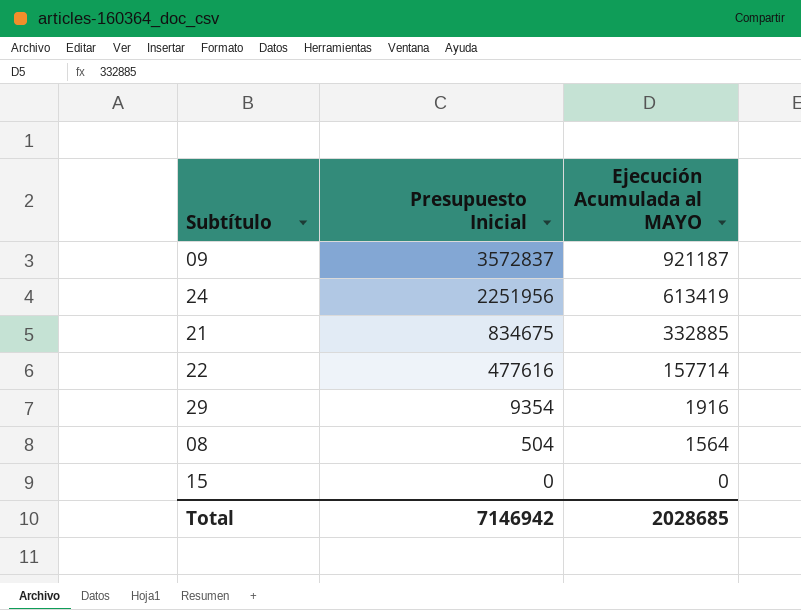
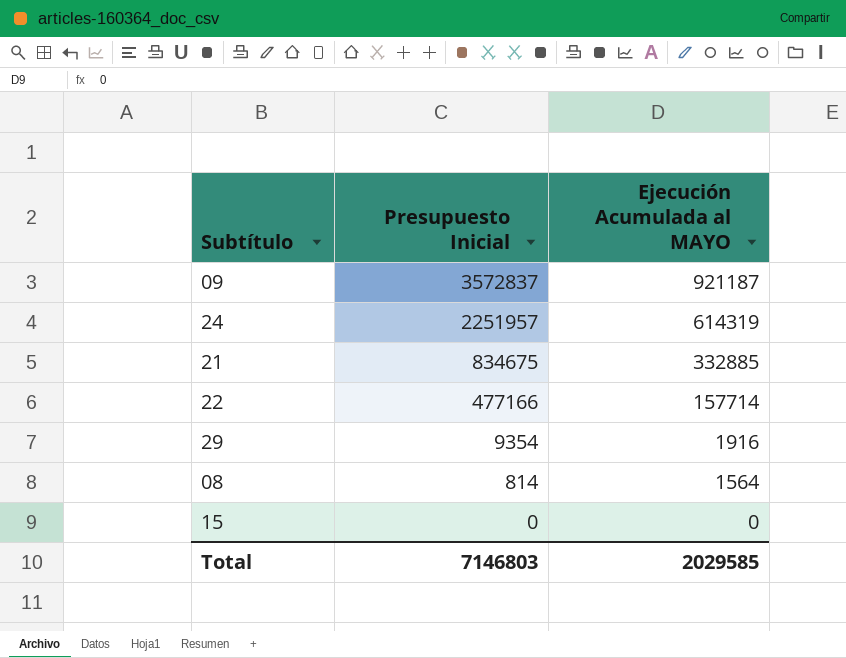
24 | Presupuesto Inicial: 2251956 -> 2251957
24 | Ejecución Acumulada al MAYO: 613419 -> 614319
22 | Presupuesto Inicial: 477616 -> 477166
08 | Presupuesto Inicial: 504 -> 814
Total | Presupuesto Inicial: 7146942 -> 7146803
Total | Ejecución Acumulada al MAYO: 2028685 -> 2029585

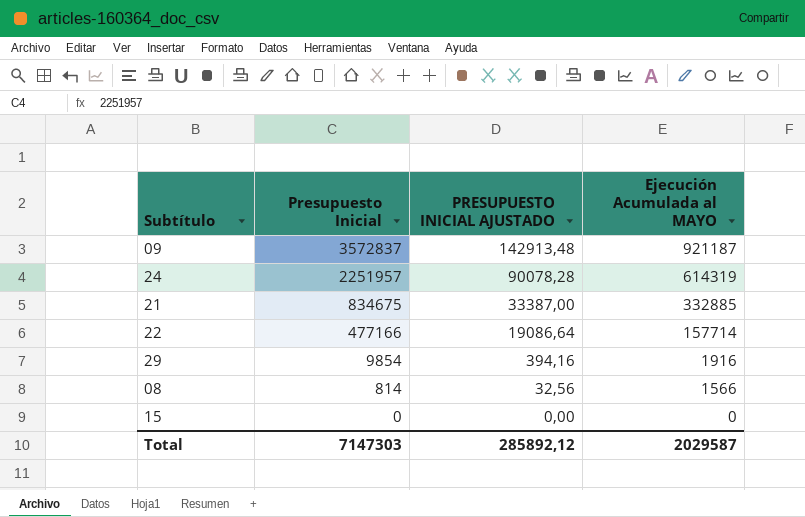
column PRESUPUESTO INICIAL AJUSTADO | formula: none -> [Presupuesto Inicial] * 0,04
29 | Presupuesto Inicial: 9354 -> 9854
08 | Ejecución Acumulada al MAYO: 1564 -> 1566
Total | Presupuesto Inicial: 7146803 -> 7147303
Total | Ejecución Acumulada al MAYO: 2029585 -> 2029587

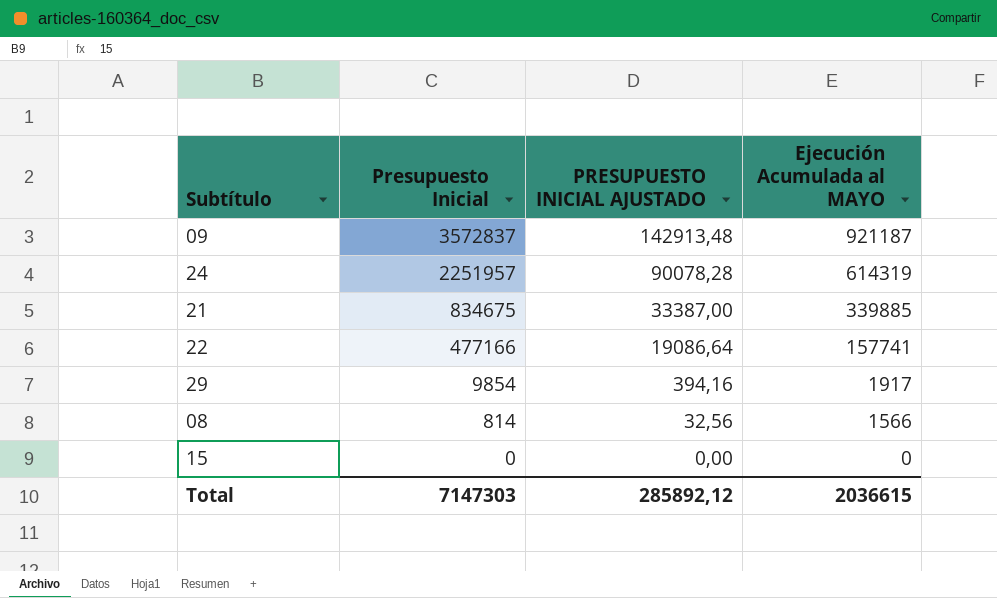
21 | Ejecución Acumulada al MAYO: 332885 -> 339885
22 | Ejecución Acumulada al MAYO: 157714 -> 157741
29 | Ejecución Acumulada al MAYO: 1916 -> 1917
Total | Ejecución Acumulada al MAYO: 2029587 -> 2036615

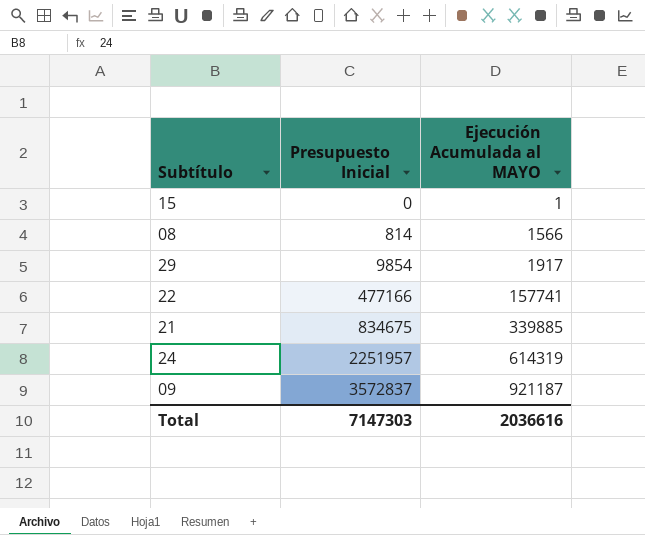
row order: Presupuesto Inicial descending -> Presupuesto Inicial ascending
column PRESUPUESTO INICIAL AJUSTADO | formula: [Presupuesto Inicial] * 0,04 -> none
15 | Ejecución Acumulada al MAYO: 0 -> 1
Total | Ejecución Acumulada al MAYO: 2036615 -> 2036616

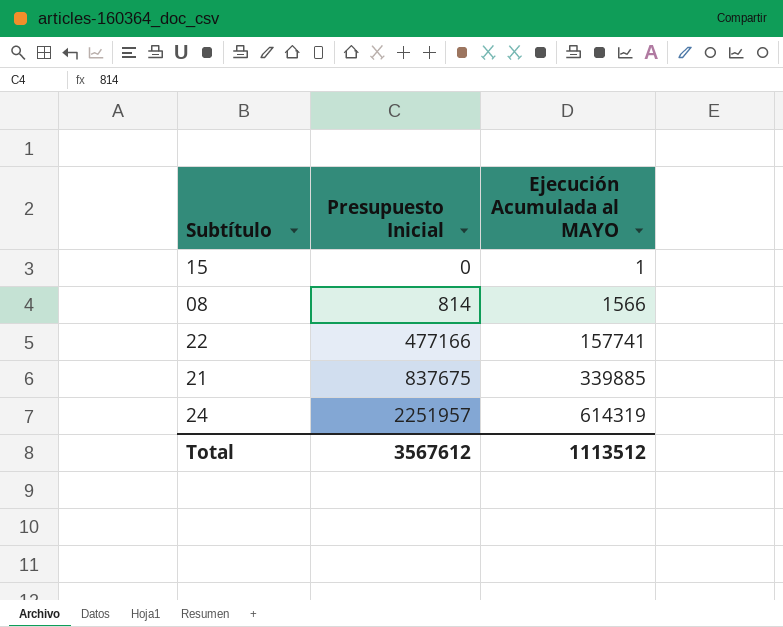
row 29: 9854 | 1917 -> none
row 09: 3572837 | 921187 -> none
21 | Presupuesto Inicial: 834675 -> 837675
Total | Presupuesto Inicial: 7147303 -> 3567612
Total | Ejecución Acumulada al MAYO: 2036616 -> 1113512

